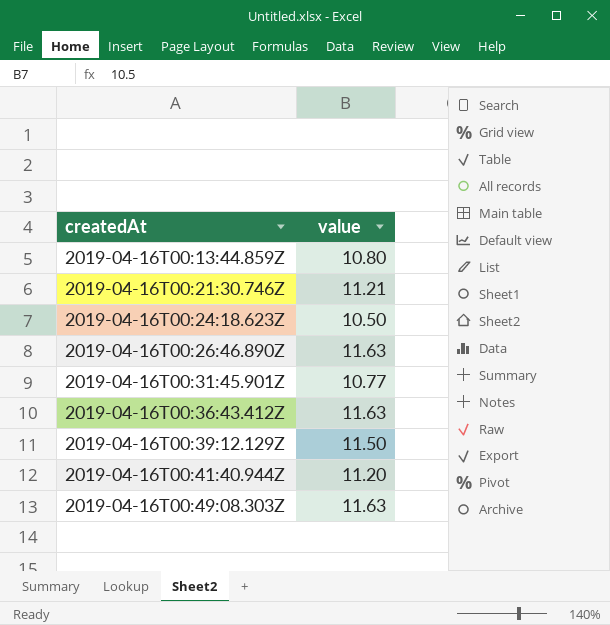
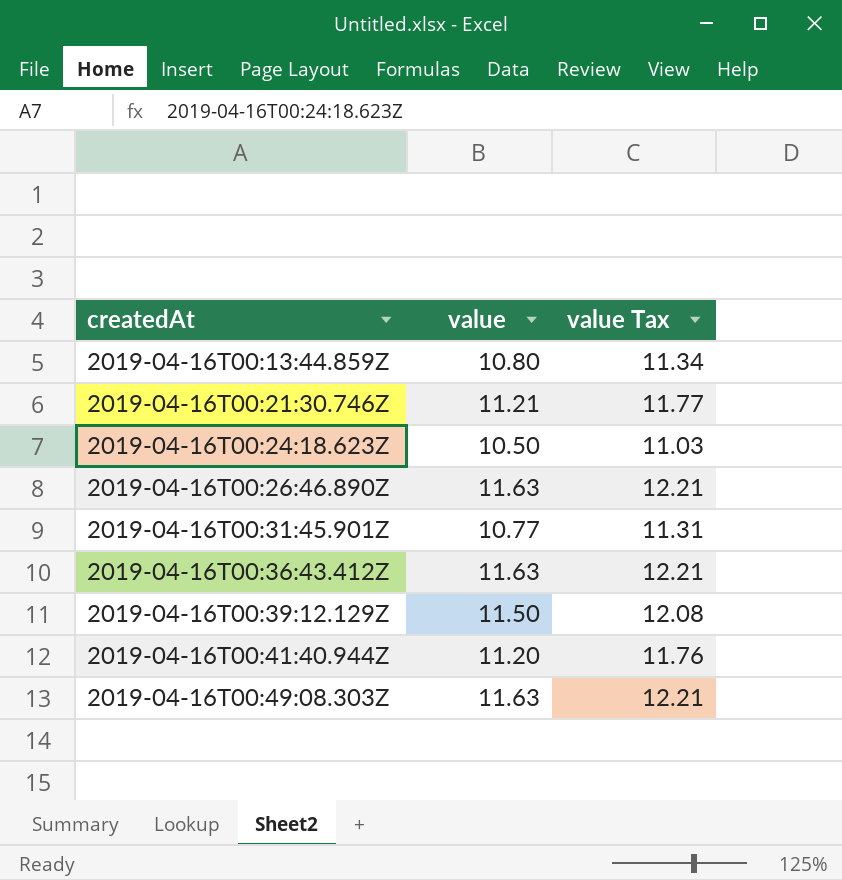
column value Tax | formula: none -> [value] * 1.05

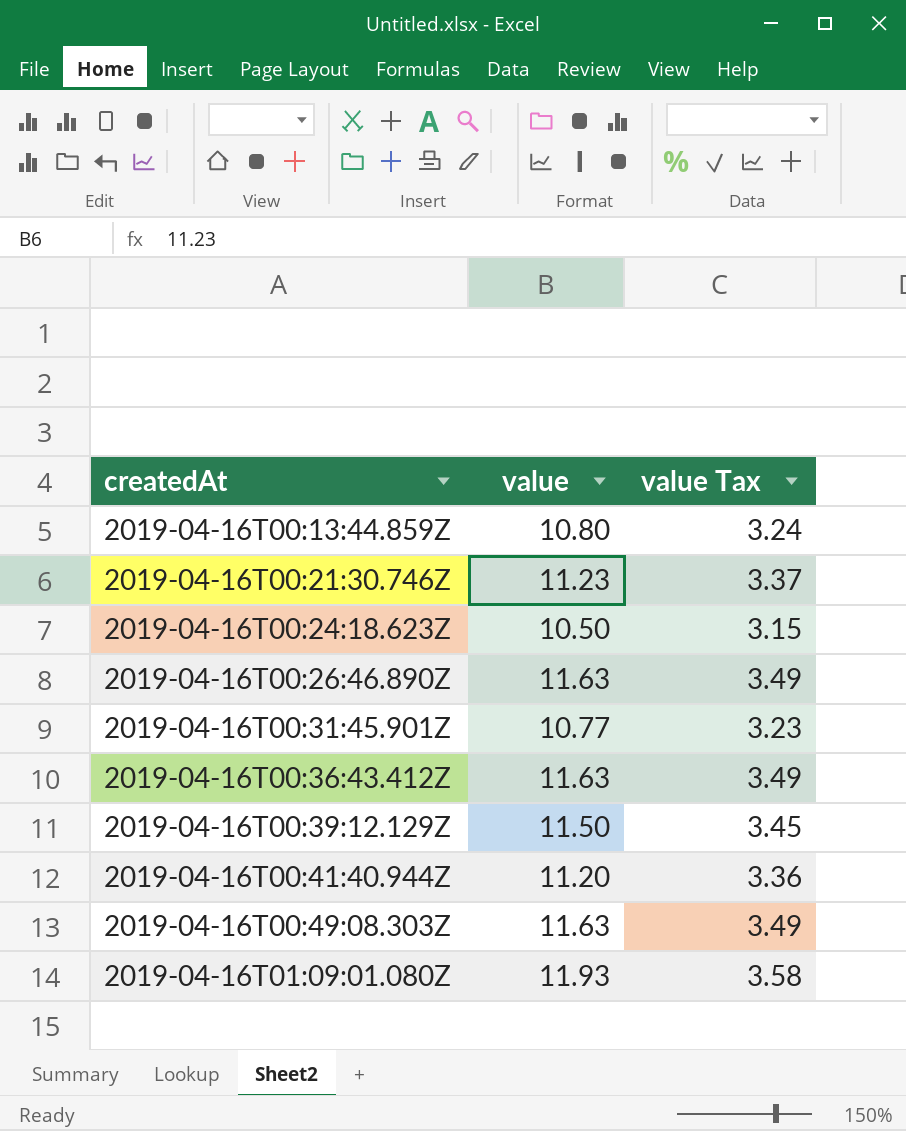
column value Tax | formula: [value] * 1.05 -> [value] * 0.3
2019-04-16T00:21:30.746Z | value: 11.21 -> 11.23
row 2019-04-16T01:09:01.080Z: none -> 11.93 | 3.58

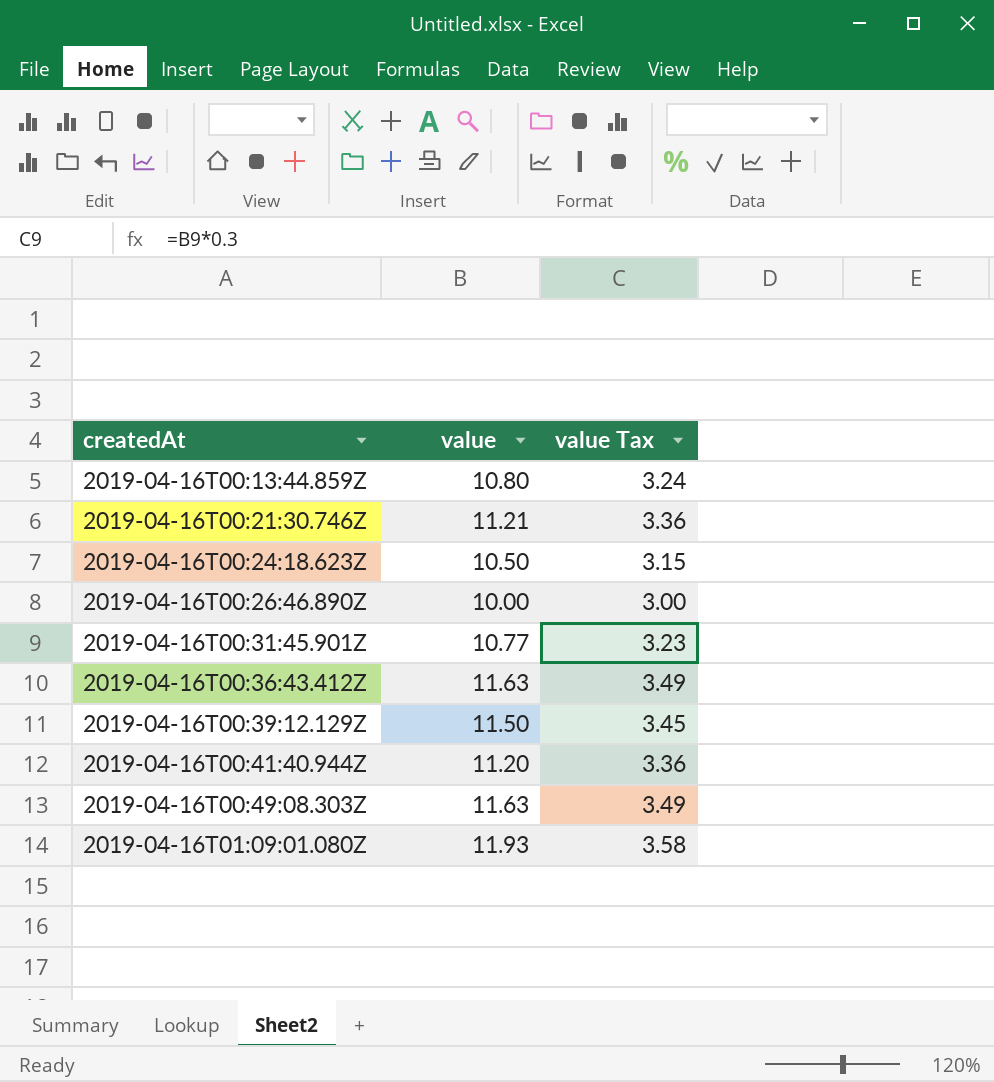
2019-04-16T00:21:30.746Z | value: 11.23 -> 11.21
2019-04-16T00:21:30.746Z | value Tax: 3.37 -> 3.36
2019-04-16T00:26:46.890Z | value: 11.63 -> 10.00
2019-04-16T00:26:46.890Z | value Tax: 3.49 -> 3.00

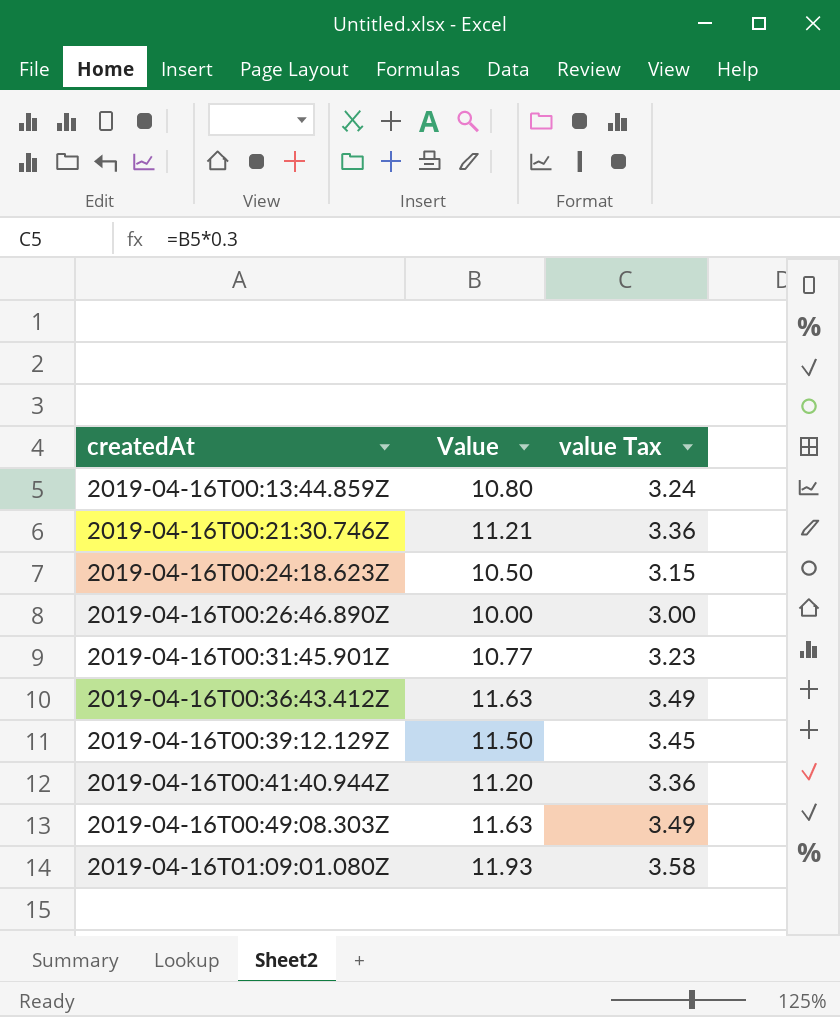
column name: value -> Value

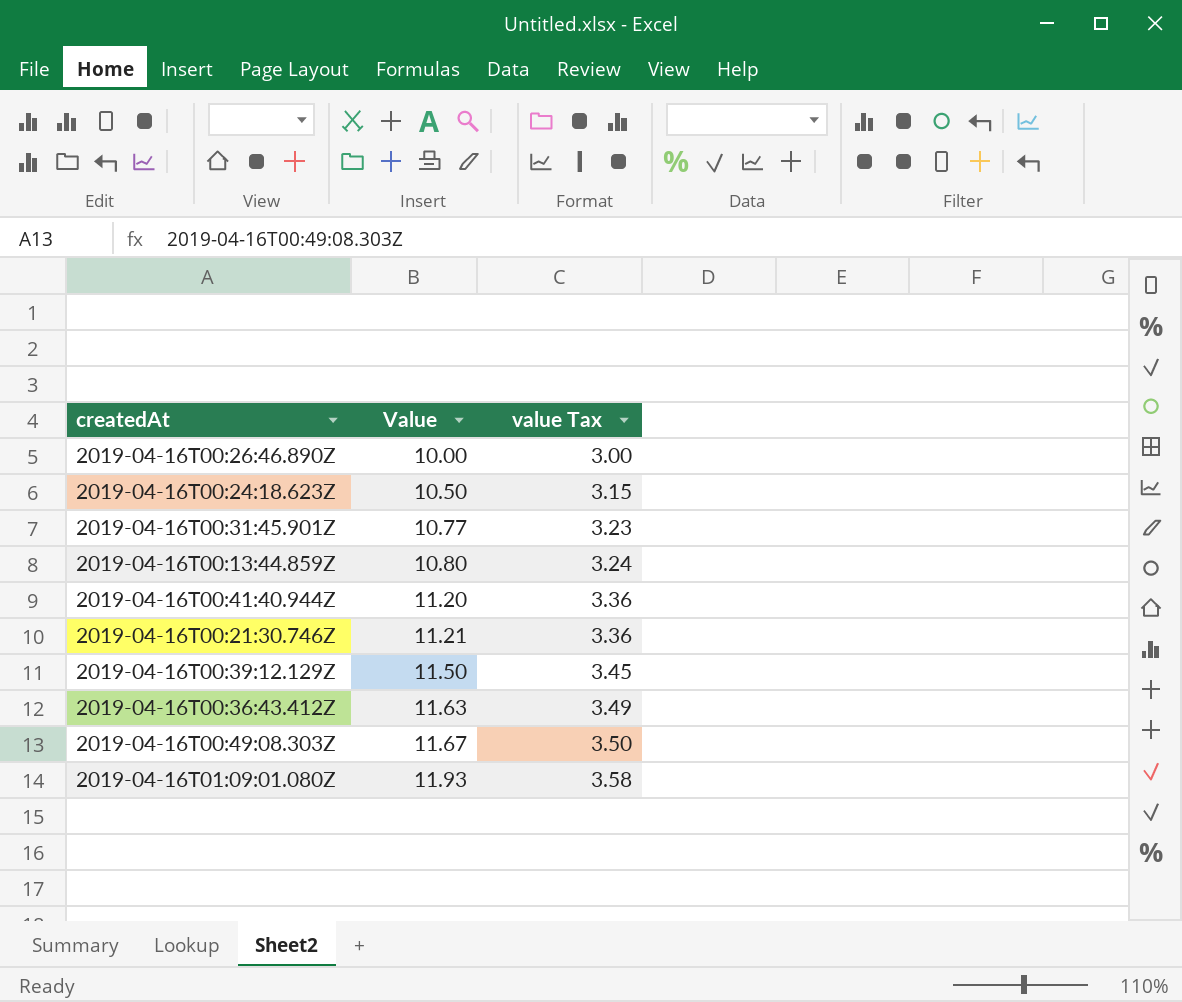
row order: createdAt ascending -> Value ascending
2019-04-16T00:49:08.303Z | Value: 11.63 -> 11.67
2019-04-16T00:49:08.303Z | value Tax: 3.49 -> 3.50

